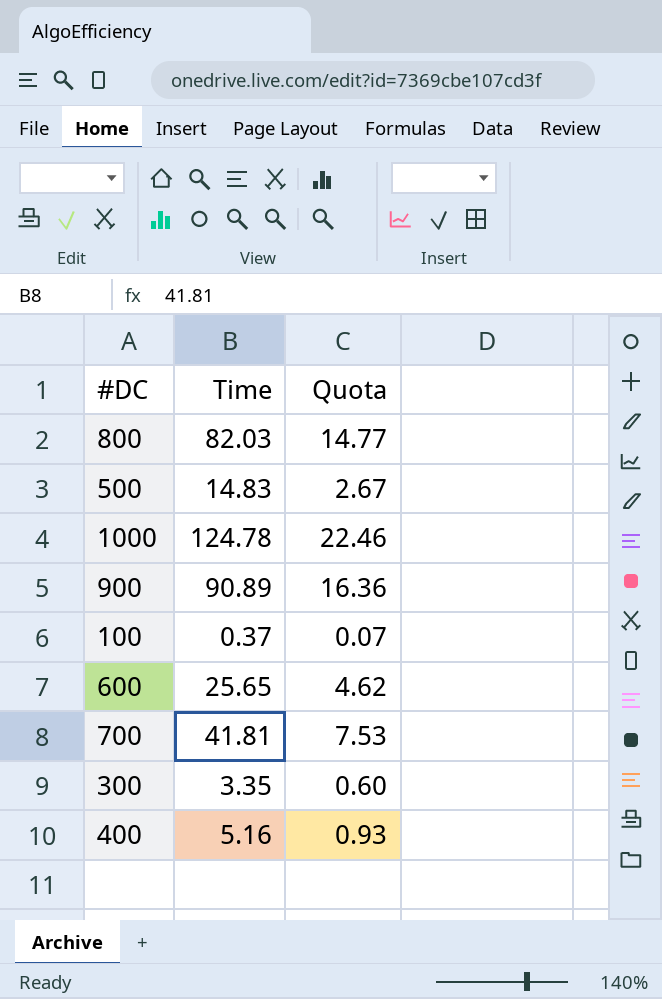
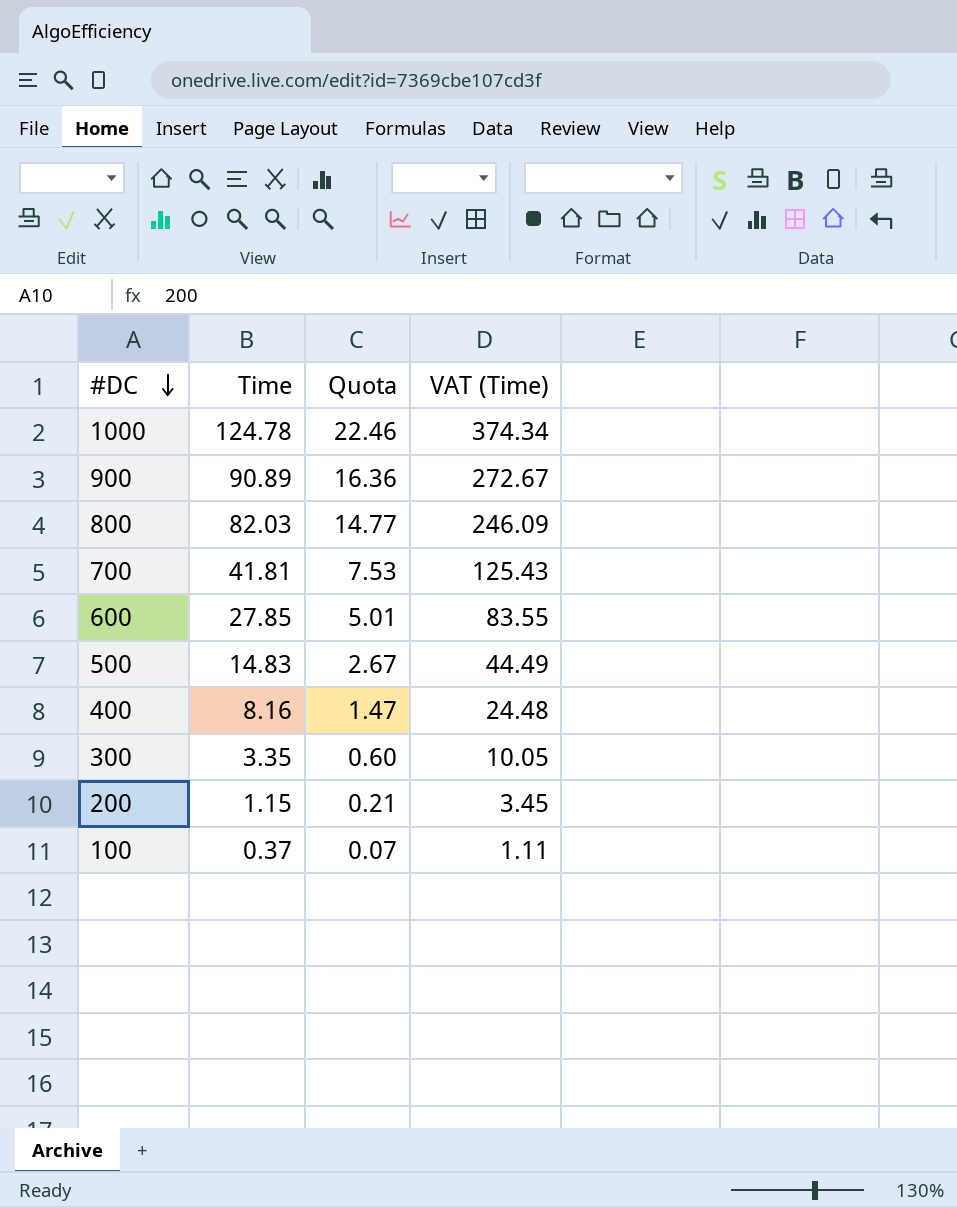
row order: none -> #DC descending
column VAT (Time) | formula: none -> [Time] * 3
600 | Time: 25.65 -> 27.85
600 | Quota: 4.62 -> 5.01
400 | Time: 5.16 -> 8.16
400 | Quota: 0.93 -> 1.47
row 200: none -> 1.15 | 0.21 | 3.45

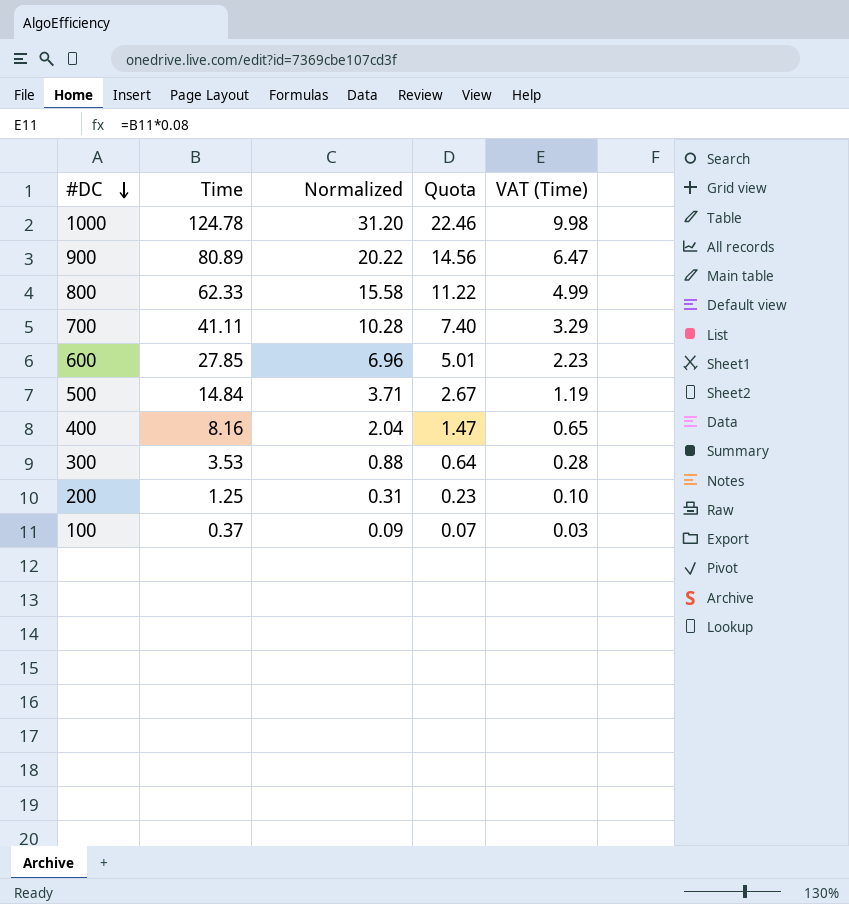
column Normalized | formula: none -> [Time] * 0.25
column VAT (Time) | formula: [Time] * 3 -> [Time] * 0.08
900 | Time: 90.89 -> 80.89
900 | Quota: 16.36 -> 14.56
800 | Time: 82.03 -> 62.33
800 | Quota: 14.77 -> 11.22
700 | Time: 41.81 -> 41.11
700 | Quota: 7.53 -> 7.40
500 | Time: 14.83 -> 14.84
300 | Time: 3.35 -> 3.53
300 | Quota: 0.60 -> 0.64
200 | Time: 1.15 -> 1.25
200 | Quota: 0.21 -> 0.23

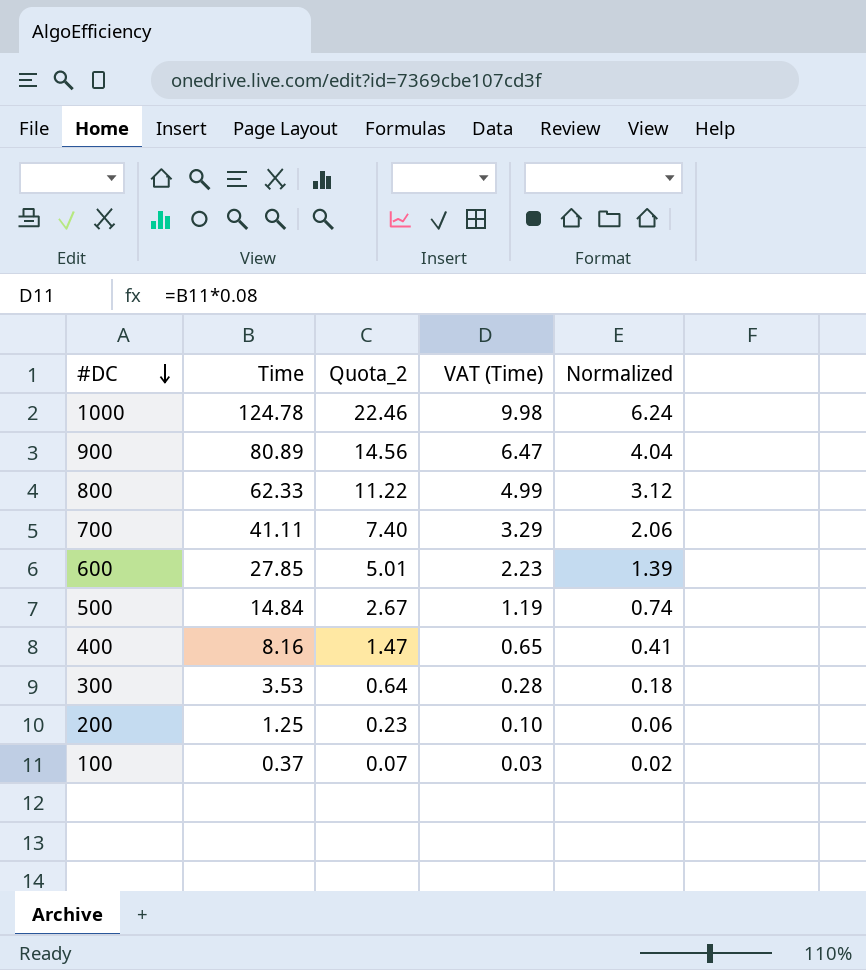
column name: Quota -> Quota_2
column Normalized | formula: [Time] * 0.25 -> [Time] * 0.05
column Normalized | position: 3 -> 5

